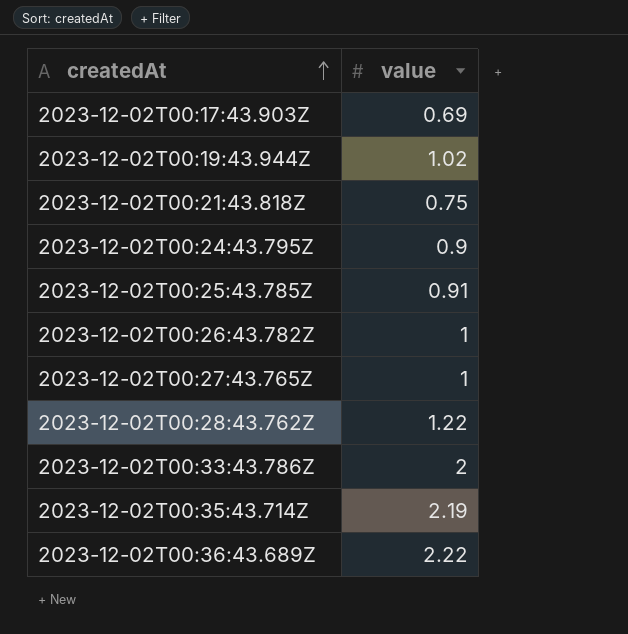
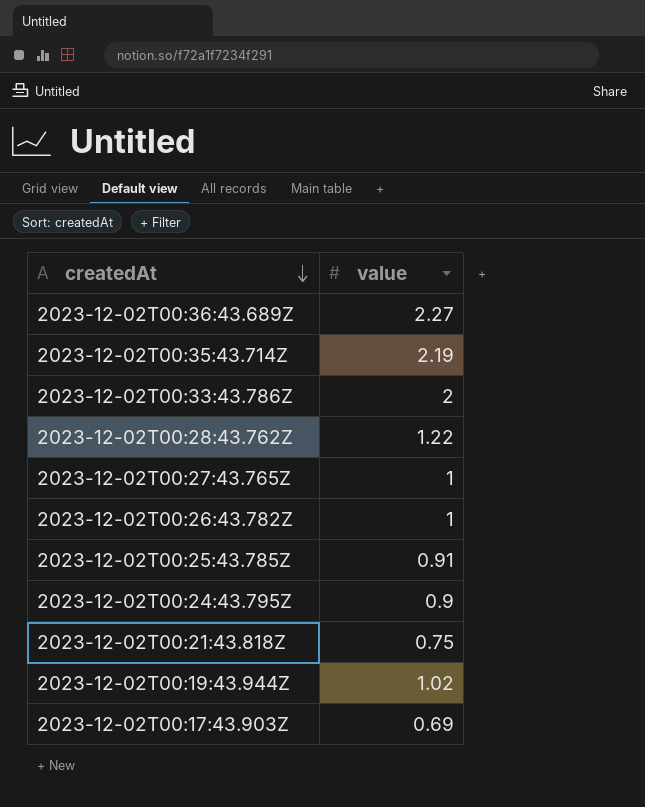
row order: createdAt ascending -> createdAt descending
2023-12-02T00:36:43.689Z | value: 2.22 -> 2.27

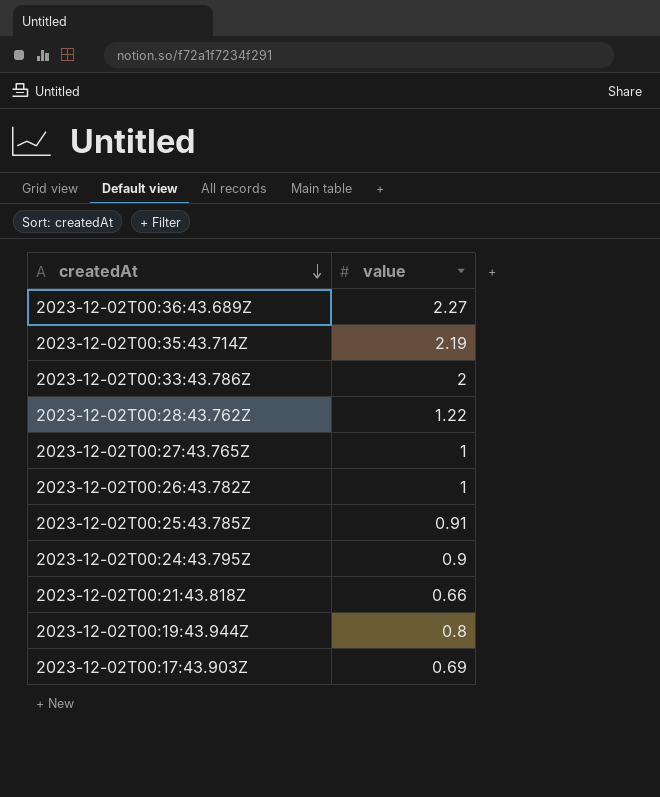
2023-12-02T00:21:43.818Z | value: 0.75 -> 0.66
2023-12-02T00:19:43.944Z | value: 1.02 -> 0.8

